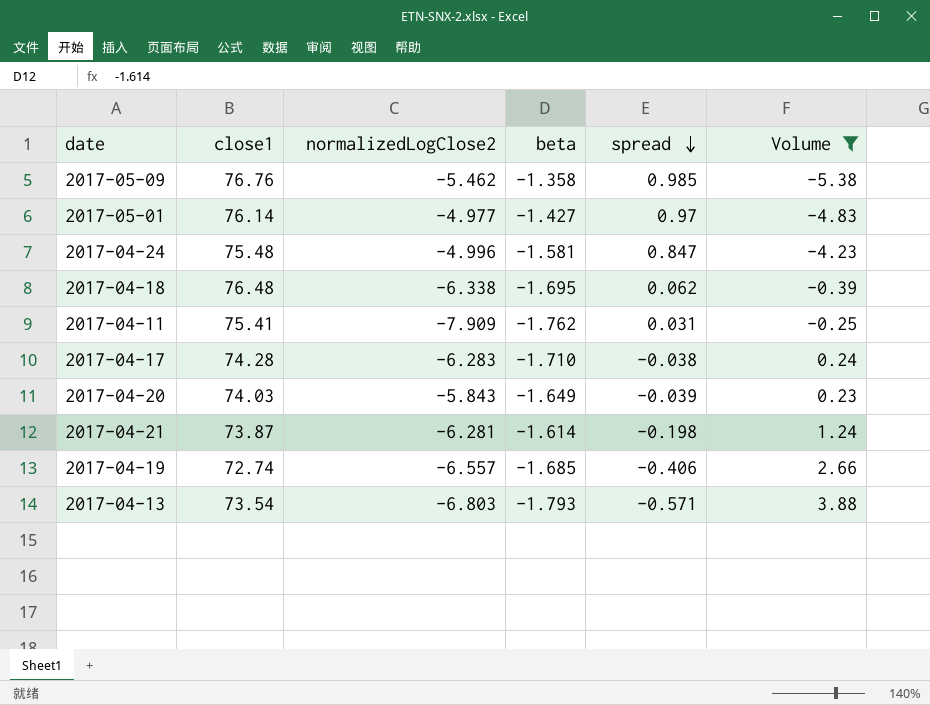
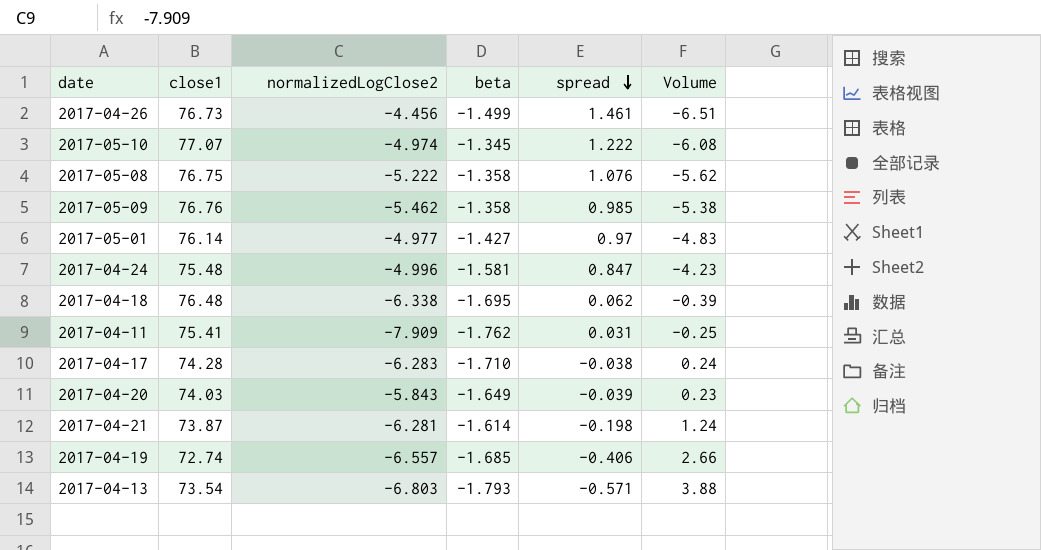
filter: Volume >= -5.38 -> none

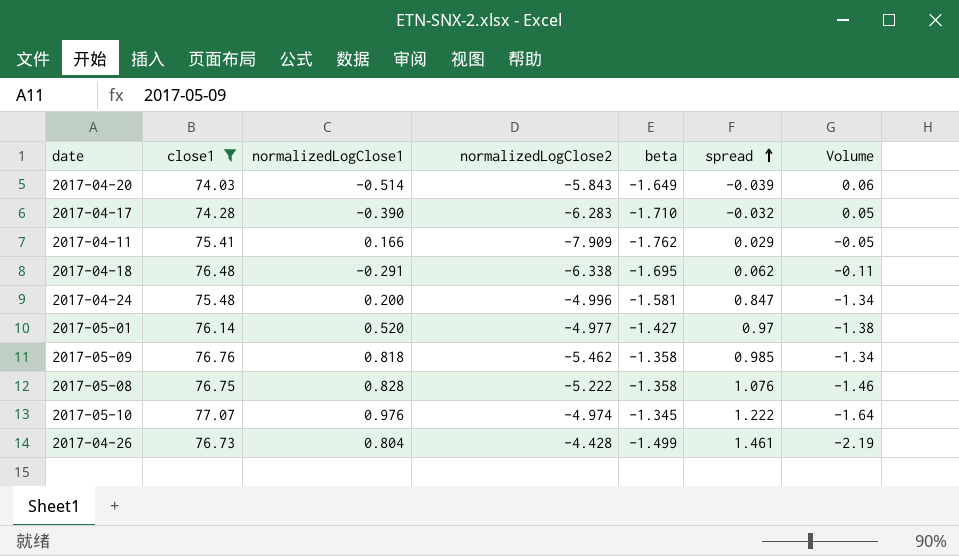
filter: none -> close1 >= 74.03
row order: spread descending -> spread ascending
column normalizedLogClose1 | position: none -> 3
column Volume | formula: [normalizedLogClose2] * [spread] -> [beta] * [spread]
2017-04-17 | spread: -0.038 -> -0.032
2017-04-11 | spread: 0.031 -> 0.029
2017-04-26 | normalizedLogClose2: -4.456 -> -4.428

